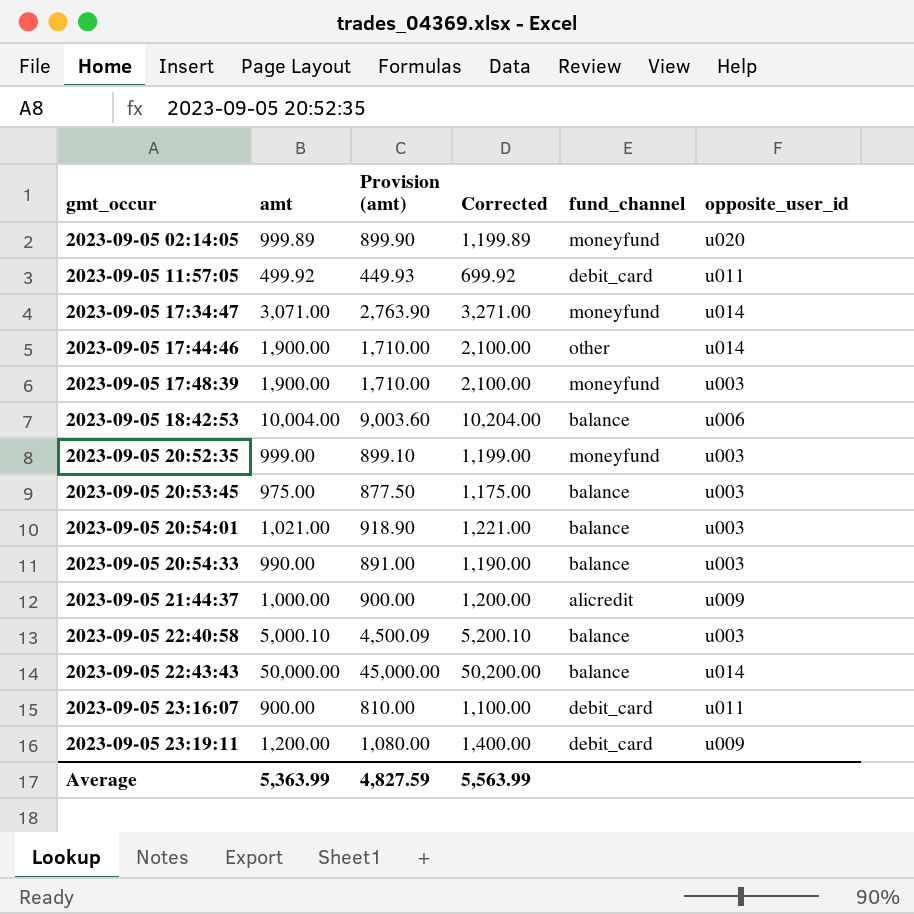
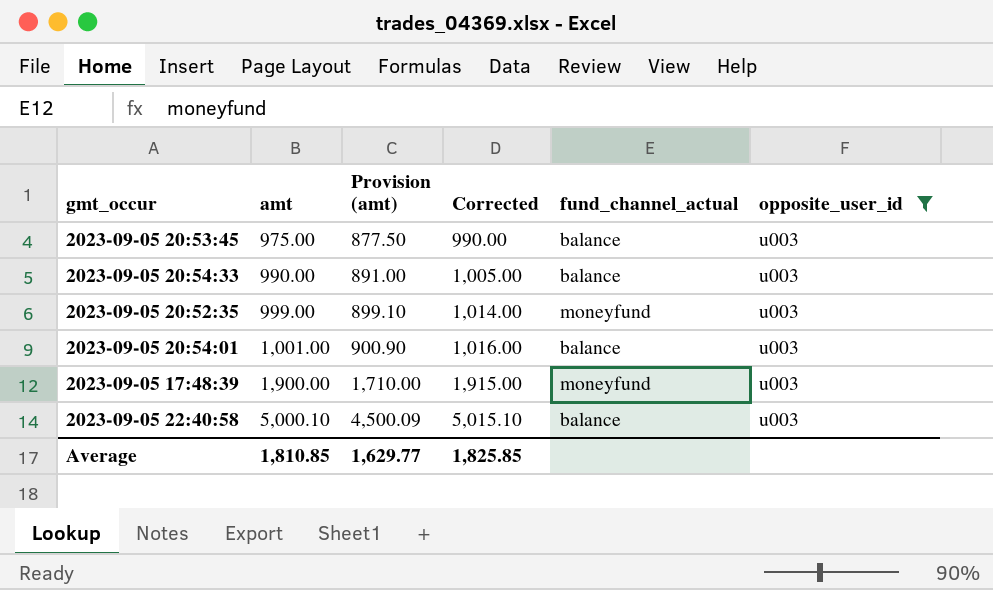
filter: none -> opposite_user_id = u003
row order: gmt_occur ascending -> amt ascending
column Corrected | formula: [amt] + 200 -> [amt] + 15
column name: fund_channel -> fund_channel_actual
2023-09-05 20:54:01 | amt: 1,021.00 -> 1,001.00
2023-09-05 20:54:01 | Provision (amt): 918.90 -> 900.90
Average | amt: 5,363.99 -> 1,810.85
Average | Provision (amt): 4,827.59 -> 1,629.77
Average | Corrected: 5,563.99 -> 1,825.85

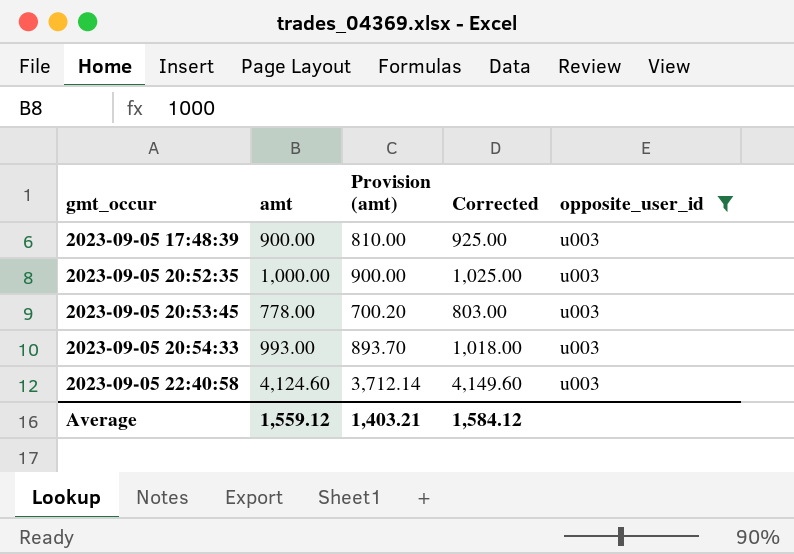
row order: amt ascending -> gmt_occur ascending
column fund_channel_actual | position: 5 -> none
column Corrected | formula: [amt] + 15 -> [amt] + 25
row 2023-09-05 20:54:01: 1,001.00 | 900.90 | 1,016.00 | balance | u003 -> none
2023-09-05 17:48:39 | amt: 1,900.00 -> 900.00
2023-09-05 17:48:39 | Provision (amt): 1,710.00 -> 810.00
2023-09-05 20:52:35 | amt: 999.00 -> 1,000.00
2023-09-05 20:52:35 | Provision (amt): 899.10 -> 900.00
2023-09-05 20:53:45 | amt: 975.00 -> 778.00
2023-09-05 20:53:45 | Provision (amt): 877.50 -> 700.20
2023-09-05 20:54:33 | amt: 990.00 -> 993.00
2023-09-05 20:54:33 | Provision (amt): 891.00 -> 893.70
2023-09-05 22:40:58 | amt: 5,000.10 -> 4,124.60
2023-09-05 22:40:58 | Provision (amt): 4,500.09 -> 3,712.14
Average | amt: 1,810.85 -> 1,559.12
Average | Provision (amt): 1,629.77 -> 1,403.21
Average | Corrected: 1,825.85 -> 1,584.12

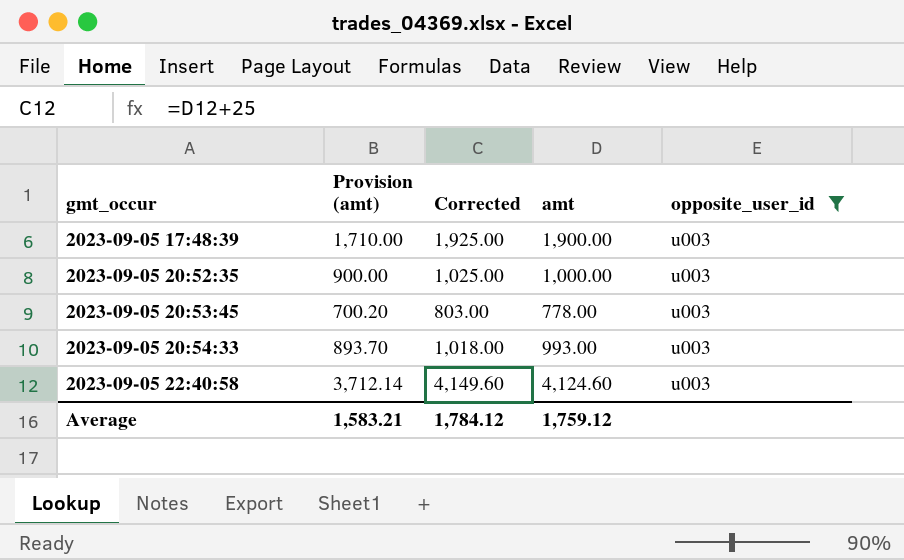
column amt | position: 2 -> 4
2023-09-05 17:48:39 | Provision (amt): 810.00 -> 1,710.00
2023-09-05 17:48:39 | Corrected: 925.00 -> 1,925.00
2023-09-05 17:48:39 | amt: 900.00 -> 1,900.00
Average | Provision (amt): 1,403.21 -> 1,583.21
Average | Corrected: 1,584.12 -> 1,784.12
Average | amt: 1,559.12 -> 1,759.12

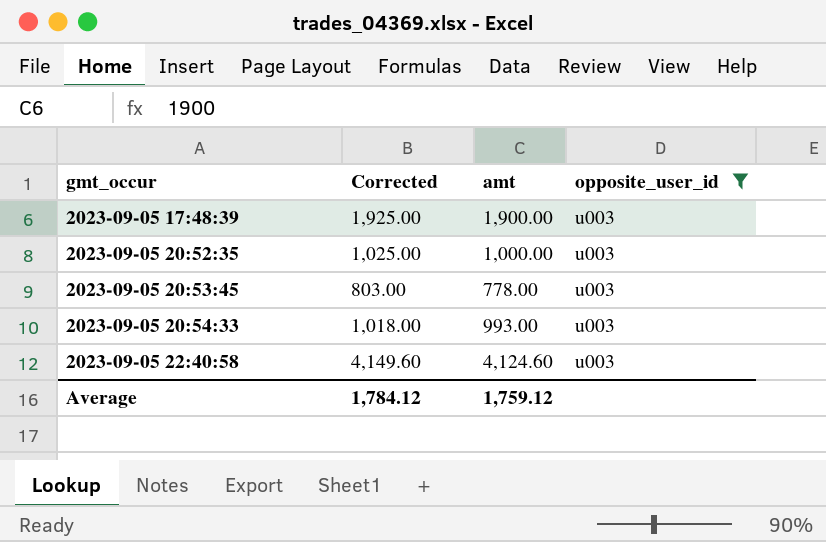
column Provision (amt) | formula: [amt] * 0.9 -> none

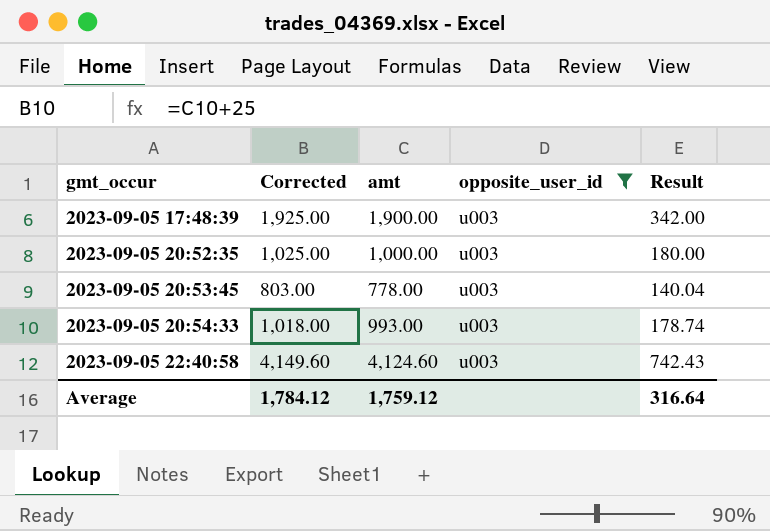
column Result | formula: none -> [amt] * 0.18

